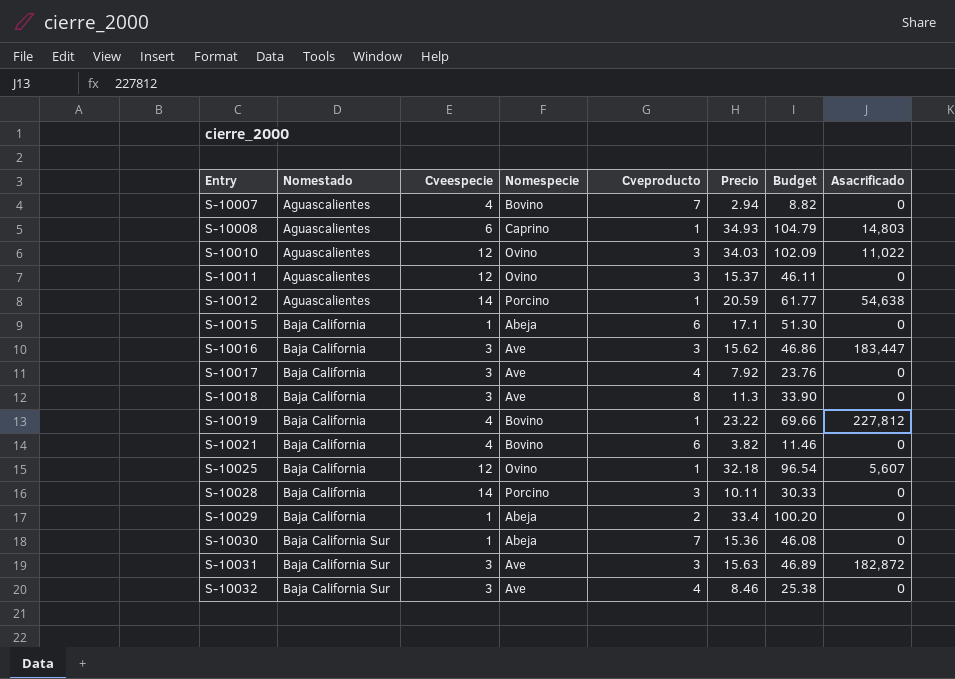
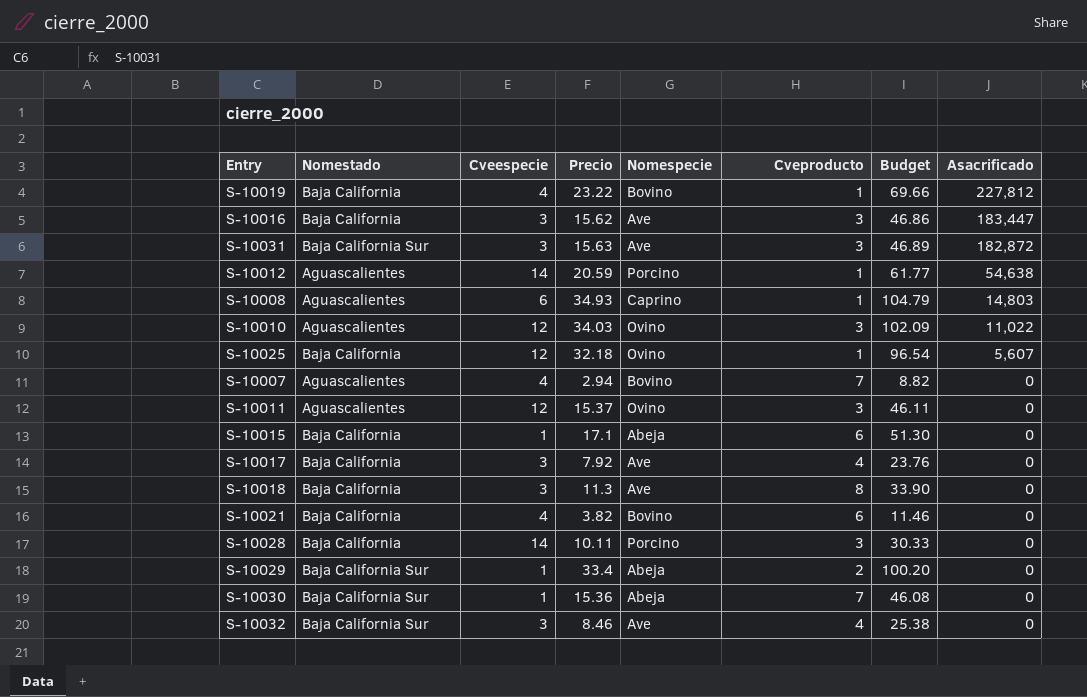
row order: Entry ascending -> Asacrificado descending
column Precio | position: 6 -> 4
S-10029 | Nomestado: Baja California -> Baja California Sur

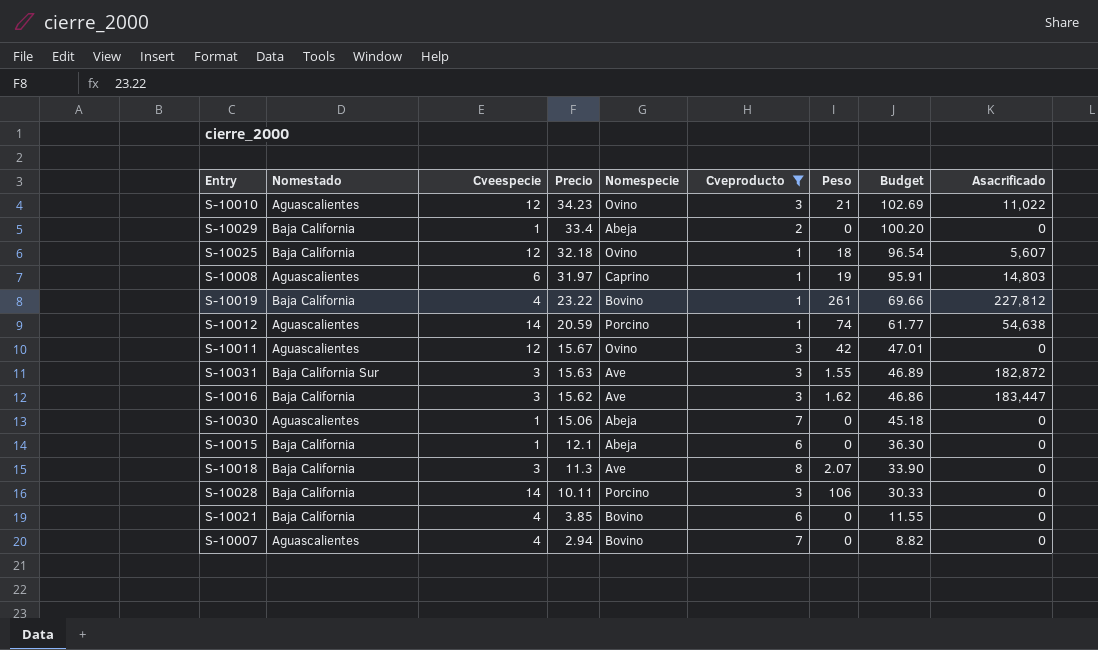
filter: none -> Cveproducto != 4
row order: Asacrificado descending -> Precio descending
column Peso | position: none -> 7
S-10010 | Precio: 34.03 -> 34.23
S-10010 | Budget: 102.09 -> 102.69
S-10029 | Nomestado: Baja California Sur -> Baja California
S-10008 | Precio: 34.93 -> 31.97
S-10008 | Budget: 104.79 -> 95.91
S-10011 | Precio: 15.37 -> 15.67
S-10011 | Budget: 46.11 -> 47.01
S-10030 | Nomestado: Baja California Sur -> Aguascalientes
S-10030 | Precio: 15.36 -> 15.06
S-10030 | Budget: 46.08 -> 45.18
S-10015 | Precio: 17.1 -> 12.1
S-10015 | Budget: 51.30 -> 36.30
S-10021 | Precio: 3.82 -> 3.85
S-10021 | Budget: 11.46 -> 11.55

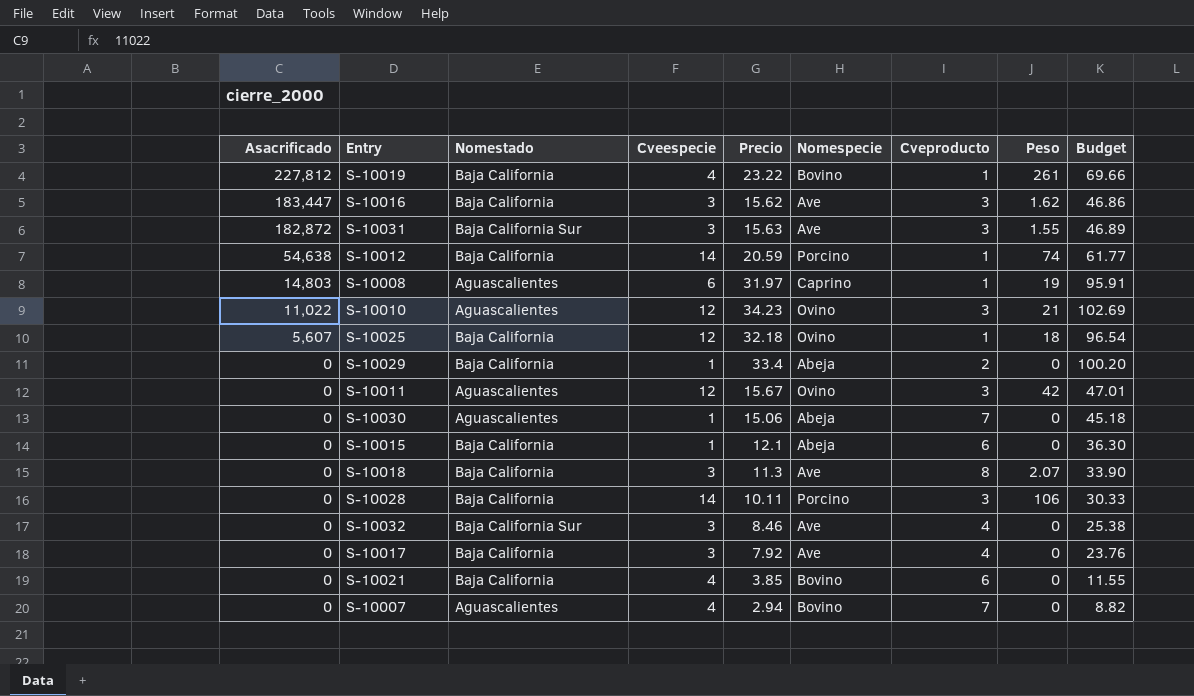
filter: Cveproducto != 4 -> none
row order: Precio descending -> Asacrificado descending
column Asacrificado | position: 9 -> 1
S-10012 | Nomestado: Aguascalientes -> Baja California

